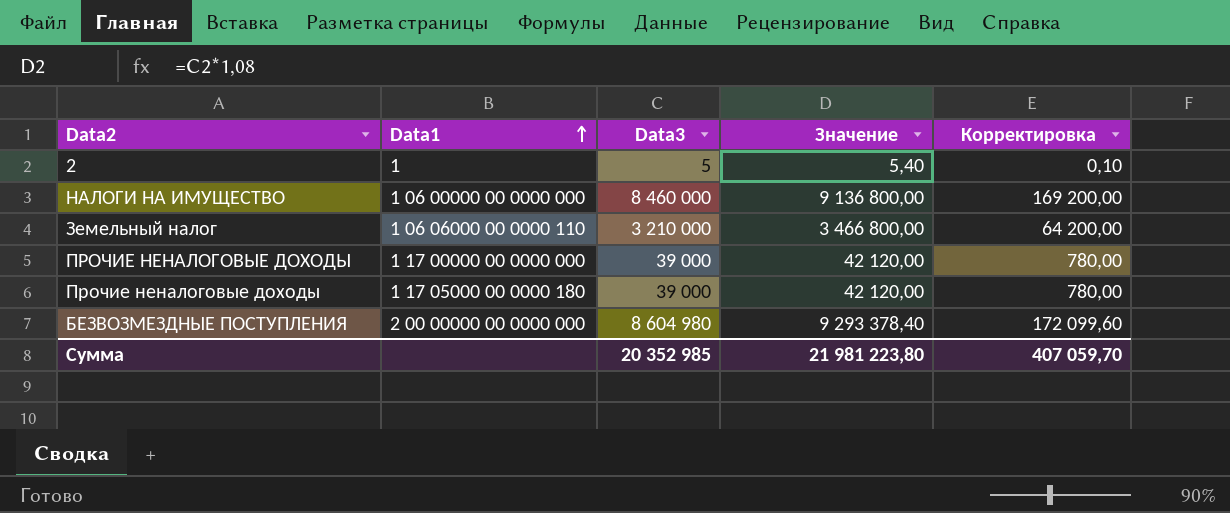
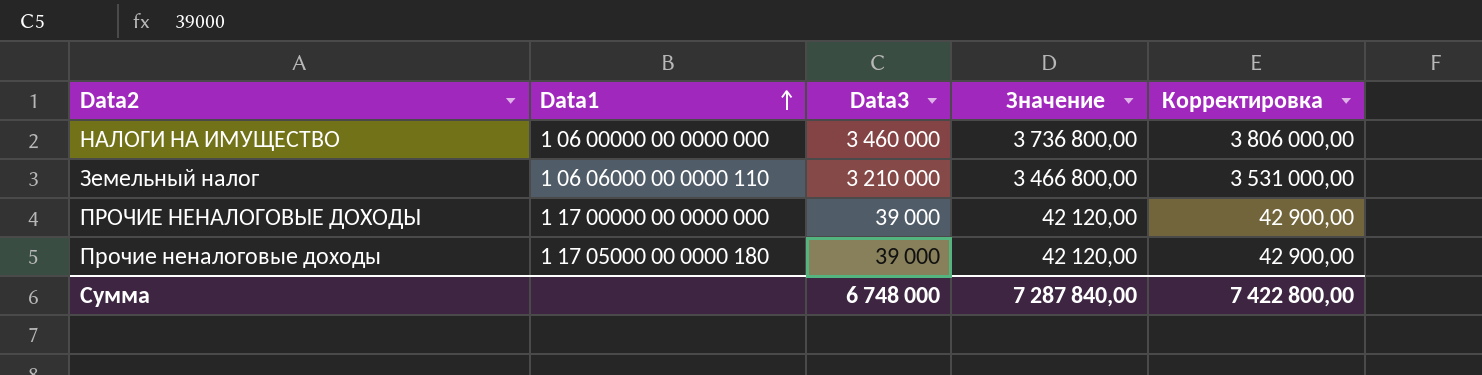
column Корректировка | formula: [Data3] * 0,02 -> [Data3] * 1,1
row 2: 1 | 5 | 5,40 | 0,10 -> none
row БЕЗВОЗМЕЗДНЫЕ ПОСТУПЛЕНИЯ: 2 00 00000 00 0000 000 | 8 604 980 | 9 293 378,40 | 172 099,60 -> none
НАЛОГИ НА ИМУЩЕСТВО | Data3: 8 460 000 -> 3 460 000
НАЛОГИ НА ИМУЩЕСТВО | Значение: 9 136 800,00 -> 3 736 800,00
Сумма | Data3: 20 352 985 -> 6 748 000
Сумма | Значение: 21 981 223,80 -> 7 287 840,00
Сумма | Корректировка: 407 059,70 -> 7 422 800,00

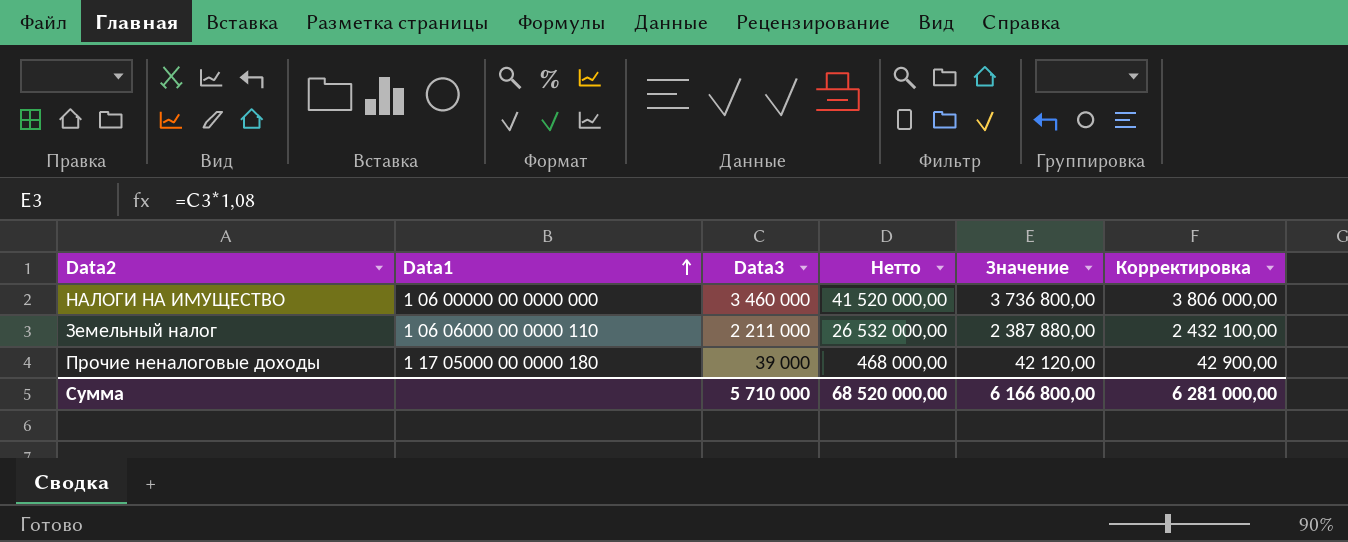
column Нетто | formula: none -> [Data3] * 12
row ПРОЧИЕ НЕНАЛОГОВЫЕ ДОХОДЫ: 1 17 00000 00 0000 000 | 39 000 | 42 120,00 | 42 900,00 -> none
Земельный налог | Data3: 3 210 000 -> 2 211 000
Земельный налог | Значение: 3 466 800,00 -> 2 387 880,00
Земельный налог | Корректировка: 3 531 000,00 -> 2 432 100,00
Сумма | Data3: 6 748 000 -> 5 710 000
Сумма | Значение: 7 287 840,00 -> 6 166 800,00
Сумма | Корректировка: 7 422 800,00 -> 6 281 000,00

